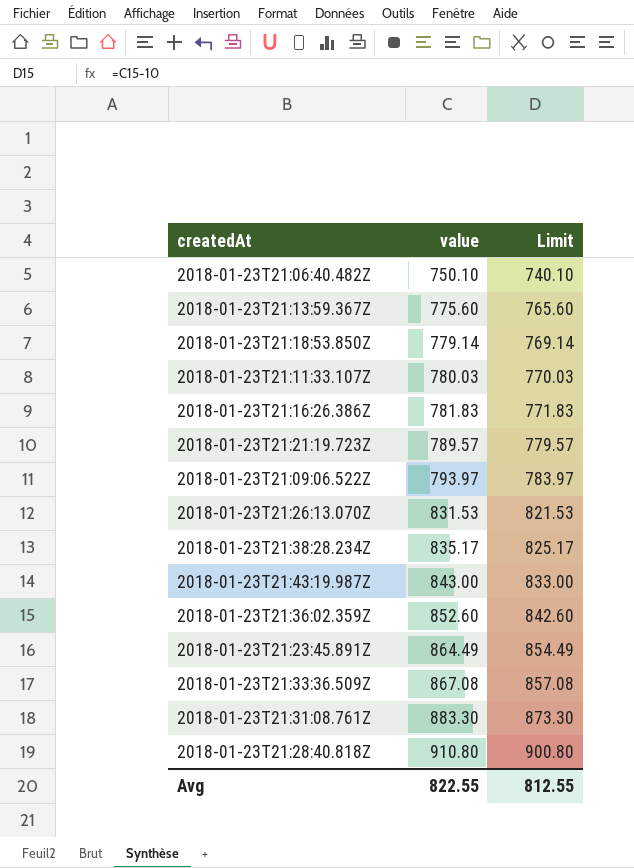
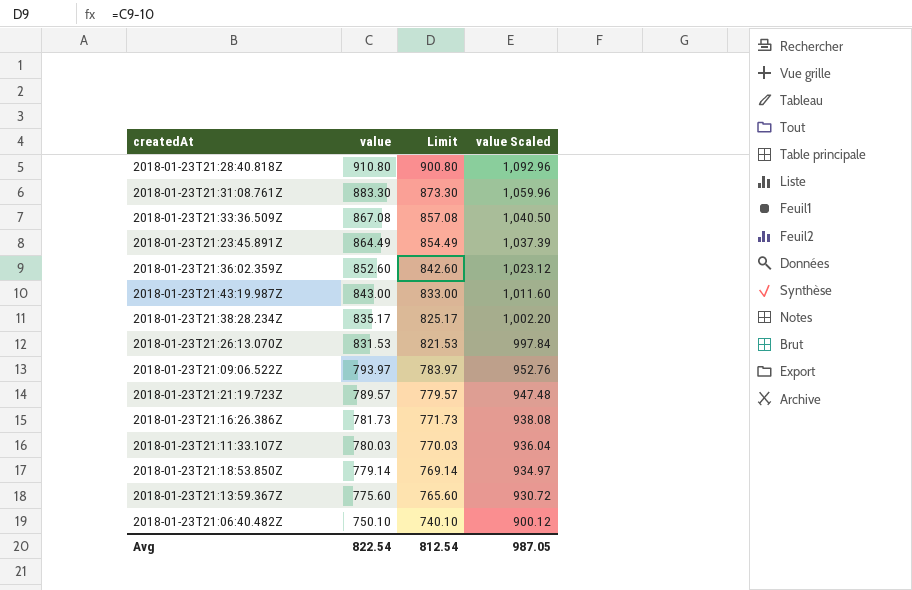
row order: value ascending -> value descending
column value Scaled | formula: none -> [value] * 1.2
2018-01-23T21:16:26.386Z | value: 781.83 -> 781.73
2018-01-23T21:16:26.386Z | Limit: 771.83 -> 771.73
Avg | value: 822.55 -> 822.54
Avg | Limit: 812.55 -> 812.54

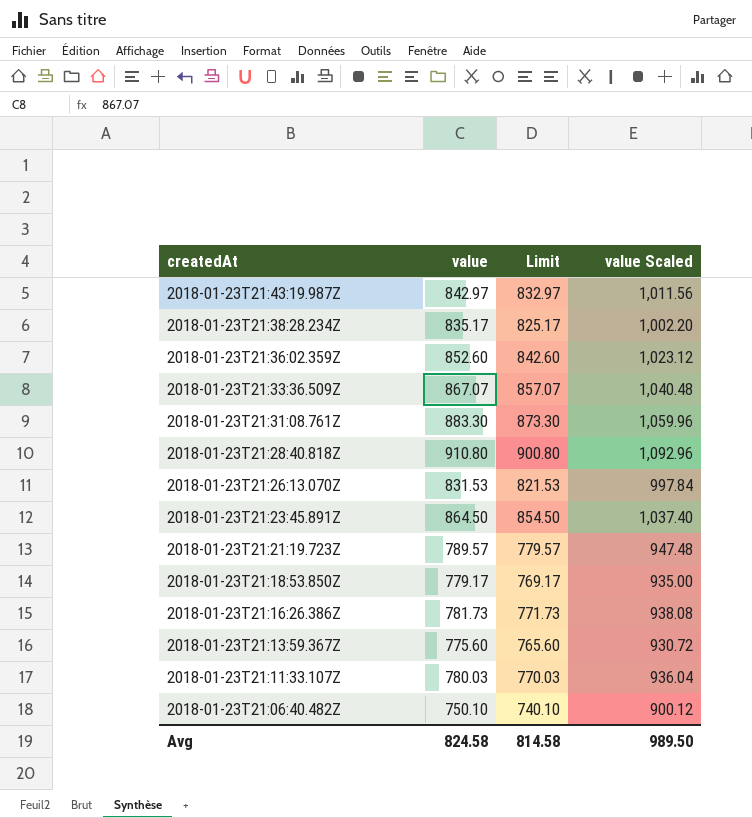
row order: value descending -> createdAt descending
row 2018-01-23T21:09:06.522Z: 793.97 | 783.97 | 952.76 -> none
2018-01-23T21:43:19.987Z | value: 843.00 -> 842.97
2018-01-23T21:43:19.987Z | Limit: 833.00 -> 832.97
2018-01-23T21:43:19.987Z | value Scaled: 1,011.60 -> 1,011.56
2018-01-23T21:33:36.509Z | value: 867.08 -> 867.07
2018-01-23T21:33:36.509Z | Limit: 857.08 -> 857.07
2018-01-23T21:33:36.509Z | value Scaled: 1,040.50 -> 1,040.48
2018-01-23T21:23:45.891Z | value: 864.49 -> 864.50
2018-01-23T21:23:45.891Z | Limit: 854.49 -> 854.50
2018-01-23T21:23:45.891Z | value Scaled: 1,037.39 -> 1,037.40
2018-01-23T21:18:53.850Z | value: 779.14 -> 779.17
2018-01-23T21:18:53.850Z | Limit: 769.14 -> 769.17
2018-01-23T21:18:53.850Z | value Scaled: 934.97 -> 935.00
Avg | value: 822.54 -> 824.58
Avg | Limit: 812.54 -> 814.58
Avg | value Scaled: 987.05 -> 989.50

